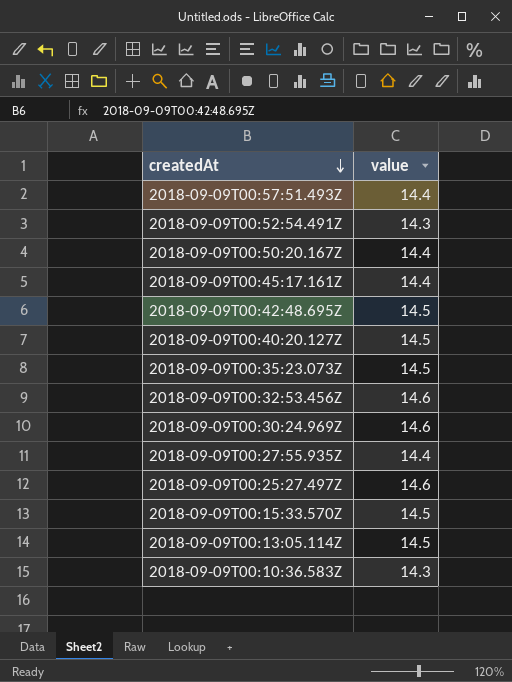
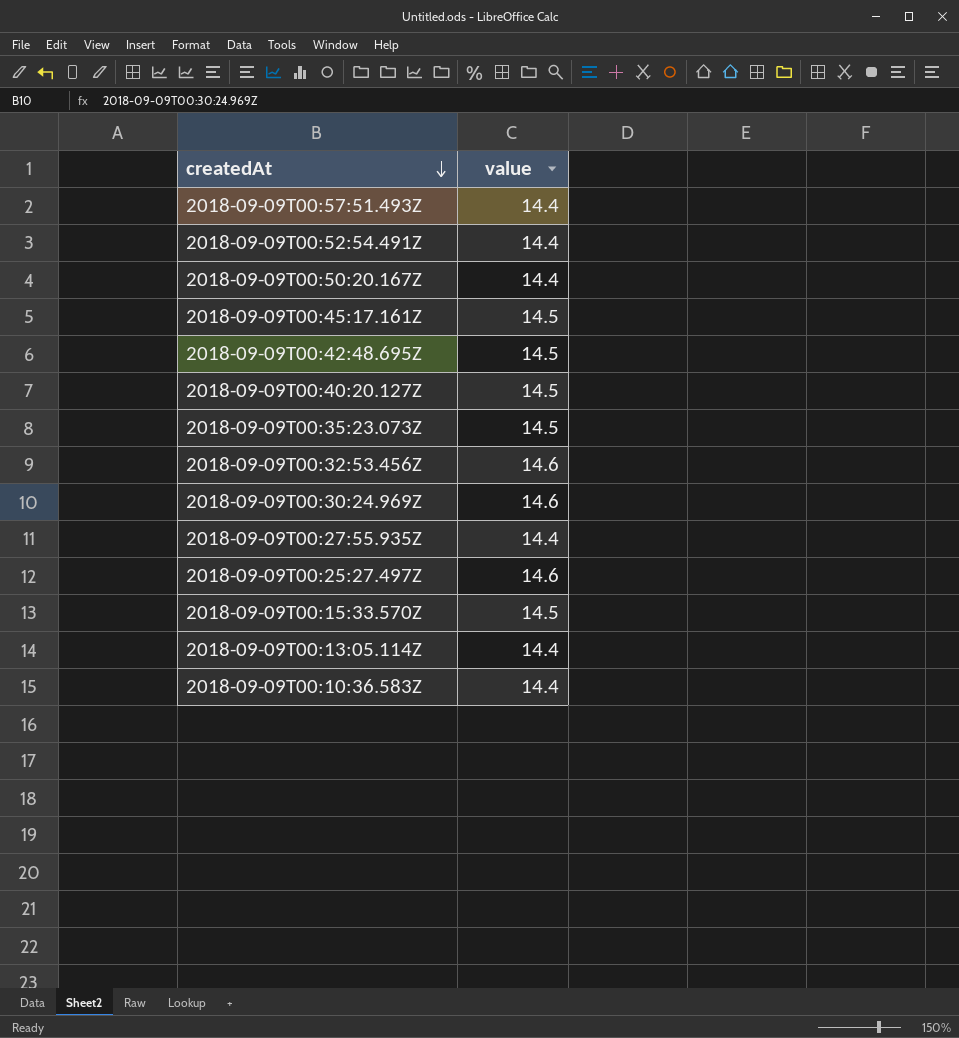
2018-09-09T00:52:54.491Z | value: 14.3 -> 14.4
2018-09-09T00:45:17.161Z | value: 14.4 -> 14.5
2018-09-09T00:13:05.114Z | value: 14.5 -> 14.4
2018-09-09T00:10:36.583Z | value: 14.3 -> 14.4

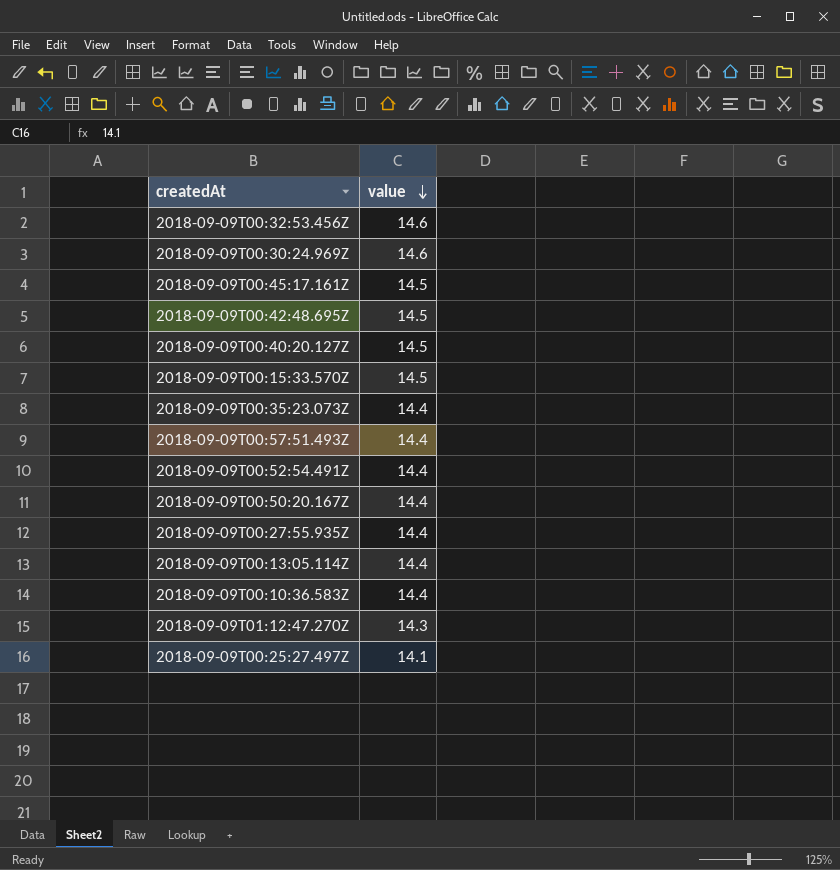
row order: createdAt descending -> value descending
2018-09-09T00:35:23.073Z | value: 14.5 -> 14.4
row 2018-09-09T01:12:47.270Z: none -> 14.3
2018-09-09T00:25:27.497Z | value: 14.6 -> 14.1

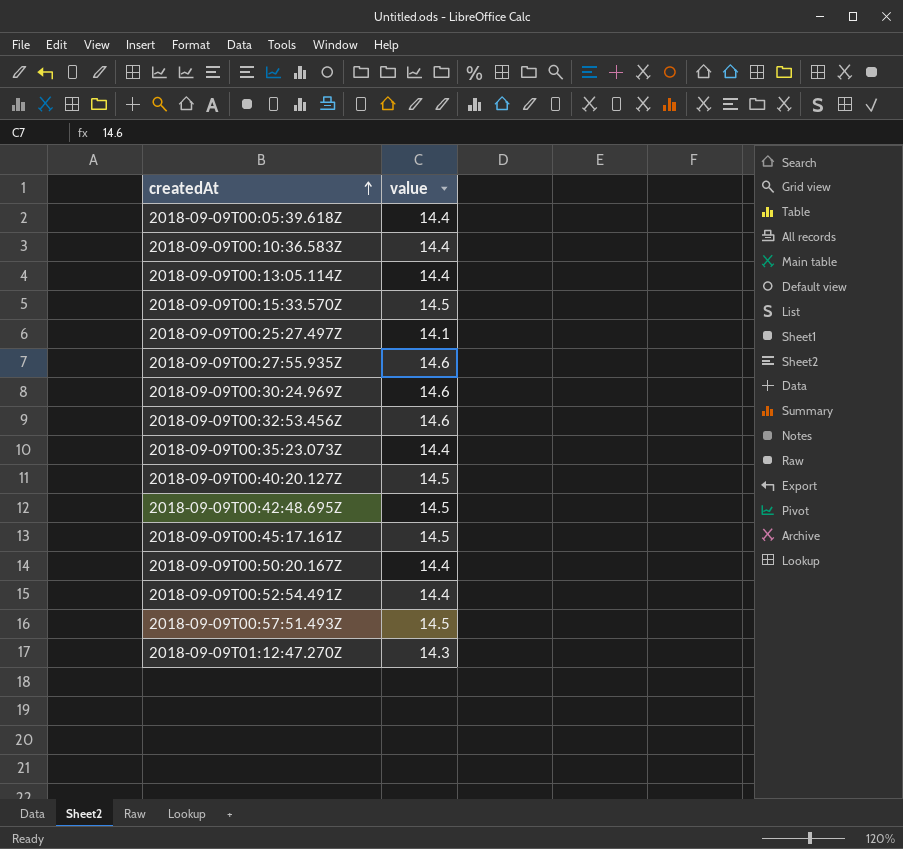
row order: value descending -> createdAt ascending
row 2018-09-09T00:05:39.618Z: none -> 14.4
2018-09-09T00:27:55.935Z | value: 14.4 -> 14.6
2018-09-09T00:57:51.493Z | value: 14.4 -> 14.5

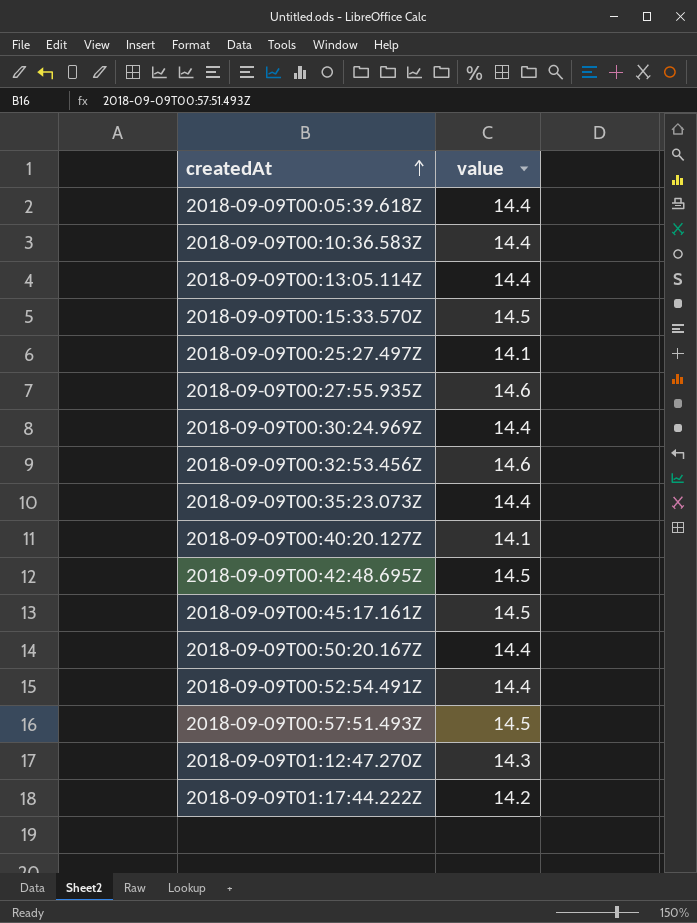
2018-09-09T00:30:24.969Z | value: 14.6 -> 14.4
2018-09-09T00:40:20.127Z | value: 14.5 -> 14.1
row 2018-09-09T01:17:44.222Z: none -> 14.2

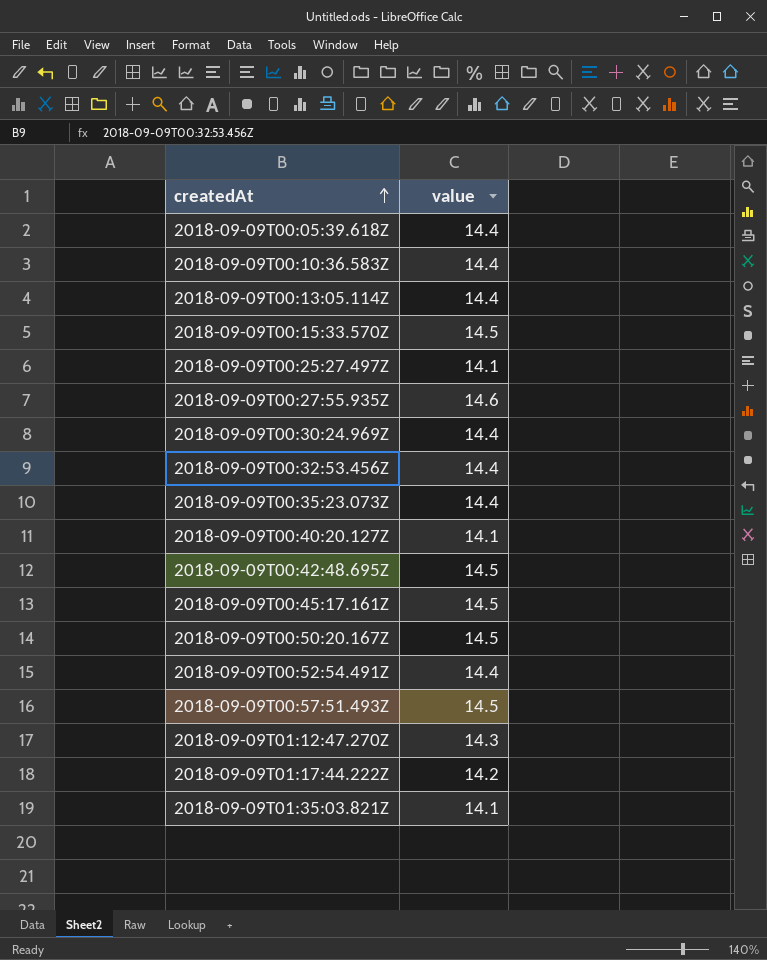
2018-09-09T00:32:53.456Z | value: 14.6 -> 14.4
2018-09-09T00:50:20.167Z | value: 14.4 -> 14.5
row 2018-09-09T01:35:03.821Z: none -> 14.1

